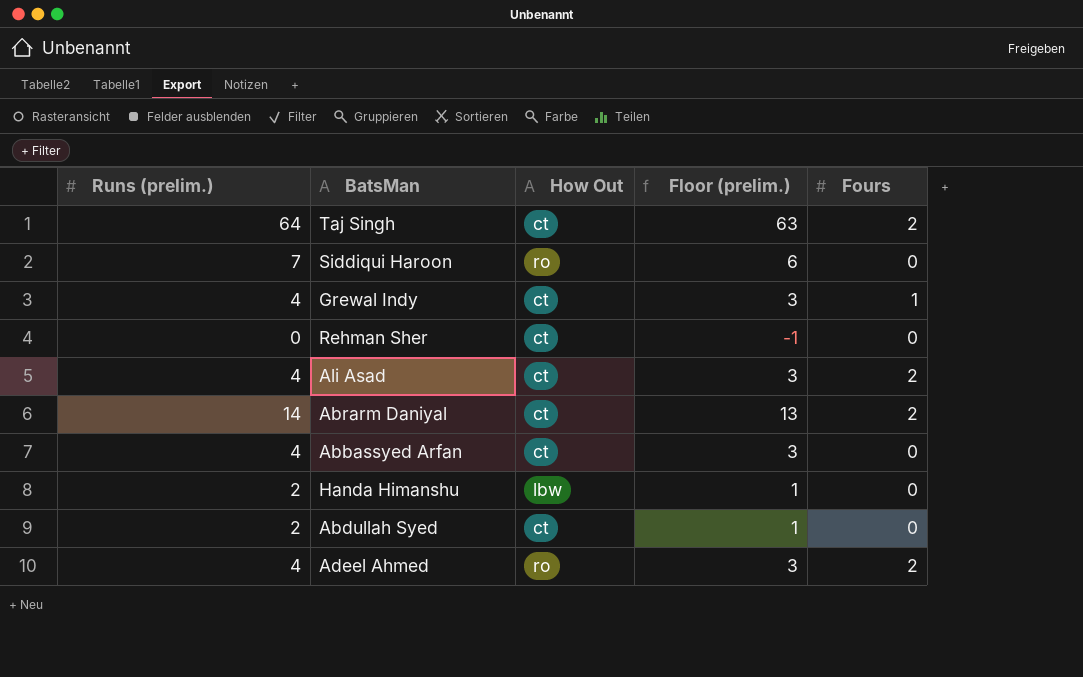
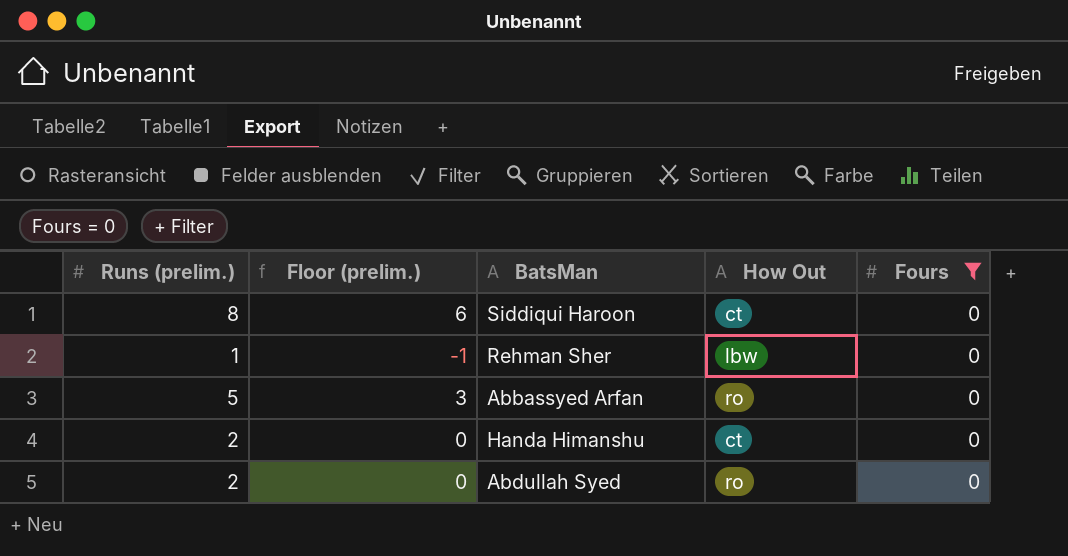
filter: none -> Fours = 0
column Floor (prelim.) | formula: [Runs (prelim.)] - 1 -> [Runs (prelim.)] - 2
column Floor (prelim.) | position: 4 -> 2
Siddiqui Haroon | Runs (prelim.): 7 -> 8
Siddiqui Haroon | How Out: ro -> ct
Rehman Sher | Runs (prelim.): 0 -> 1
Rehman Sher | How Out: ct -> lbw
Abbassyed Arfan | Runs (prelim.): 4 -> 5
Abbassyed Arfan | How Out: ct -> ro
Handa Himanshu | How Out: lbw -> ct
Abdullah Syed | How Out: ct -> ro

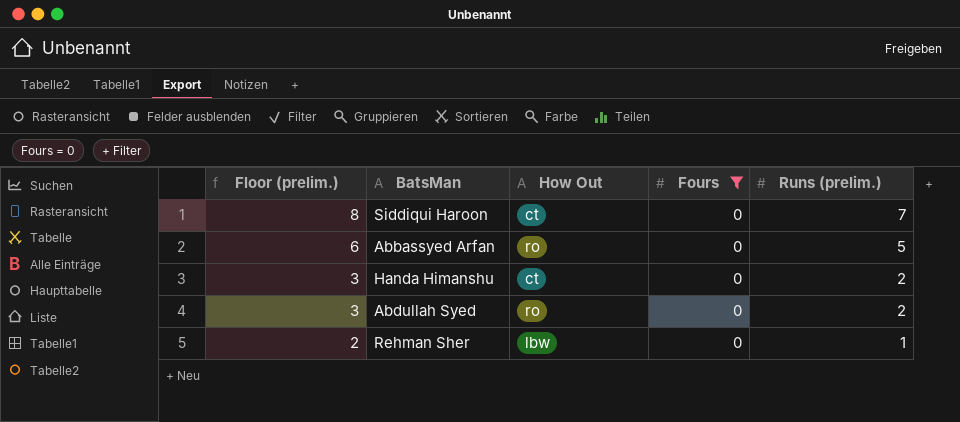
row order: none -> Floor (prelim.) descending
column Floor (prelim.) | formula: [Runs (prelim.)] - 2 -> [Runs (prelim.)] + 1
column Runs (prelim.) | position: 1 -> 5
Siddiqui Haroon | Runs (prelim.): 8 -> 7

